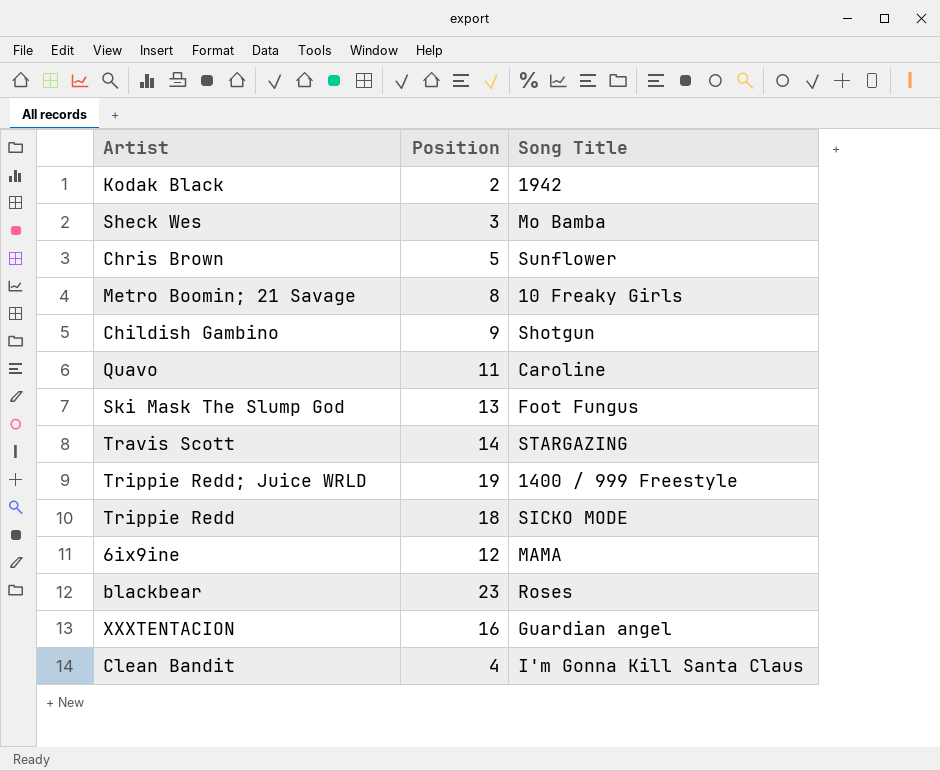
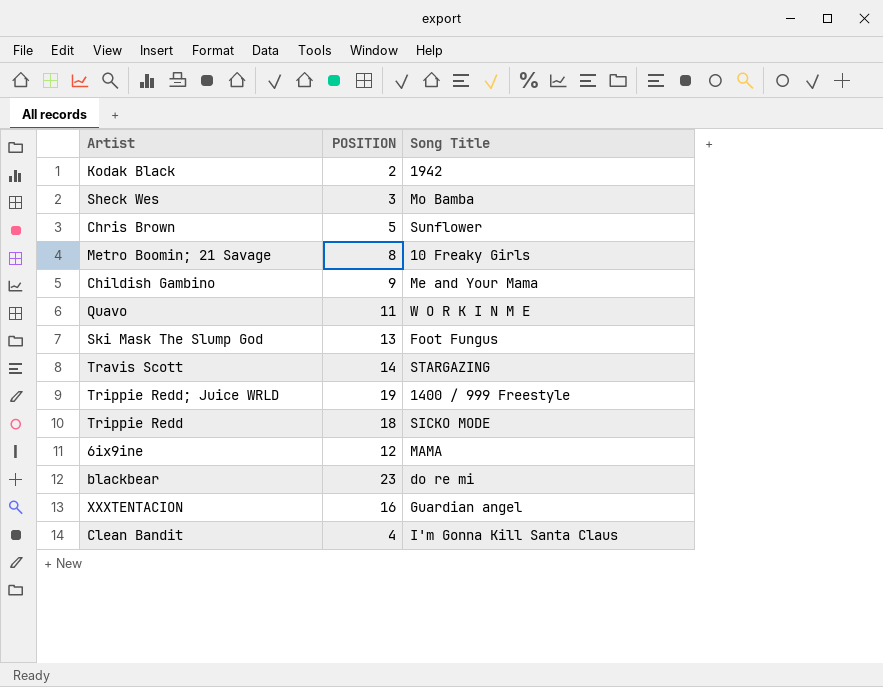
column name: Position -> POSITION
Childish Gambino | Song Title: Shotgun -> Me and Your Mama
Quavo | Song Title: Caroline -> W O R K I N M E
blackbear | Song Title: Roses -> do re mi

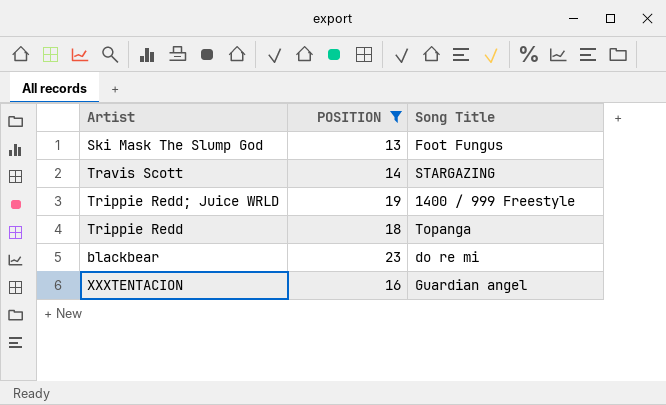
filter: none -> POSITION >= 13
Trippie Redd | Song Title: ЅICKO ΜODE -> Topanga

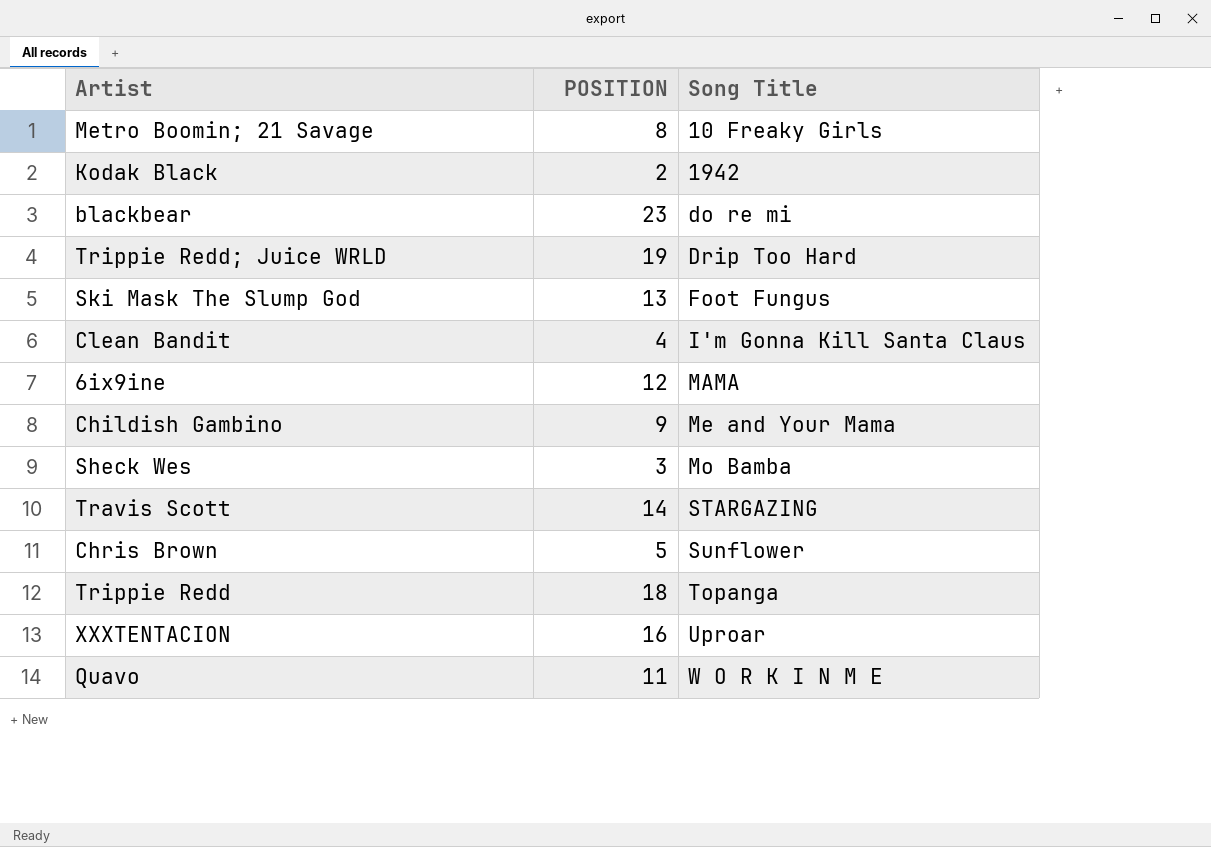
filter: POSITION >= 13 -> none
row order: none -> Song Title ascending
Trippie Redd; Juice WRLD | Song Title: 1400 / 999 Freestyle -> Drip Too Hard
XXXTENTACION | Song Title: Guardian angel -> Uproar

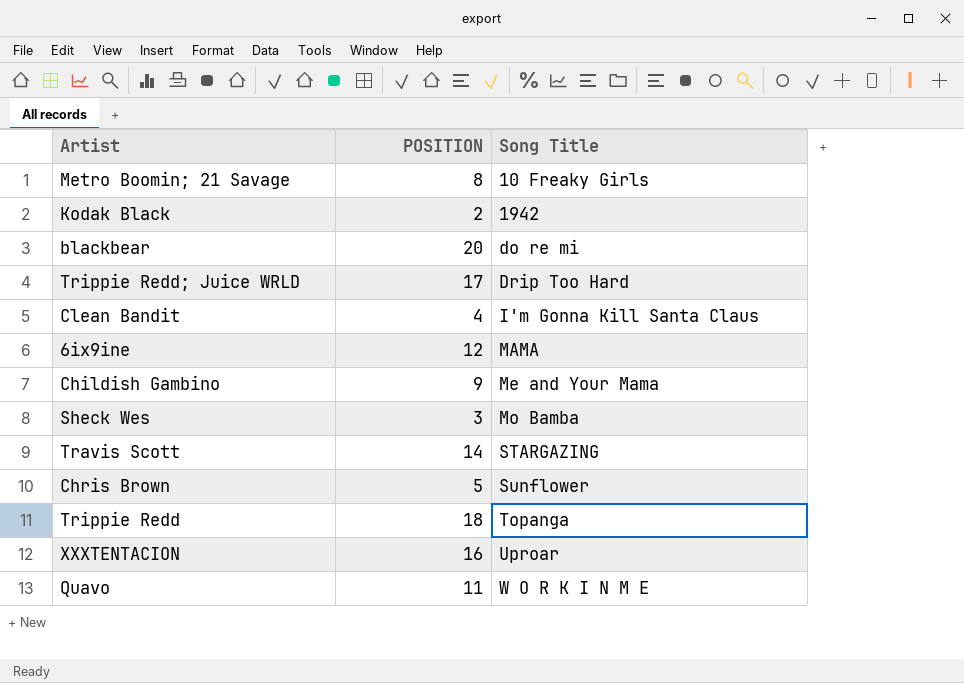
row Ski Mask The Slump God: 13 | Foot Fungus -> none
blackbear | POSITION: 23 -> 20
Trippie Redd; Juice WRLD | POSITION: 19 -> 17

